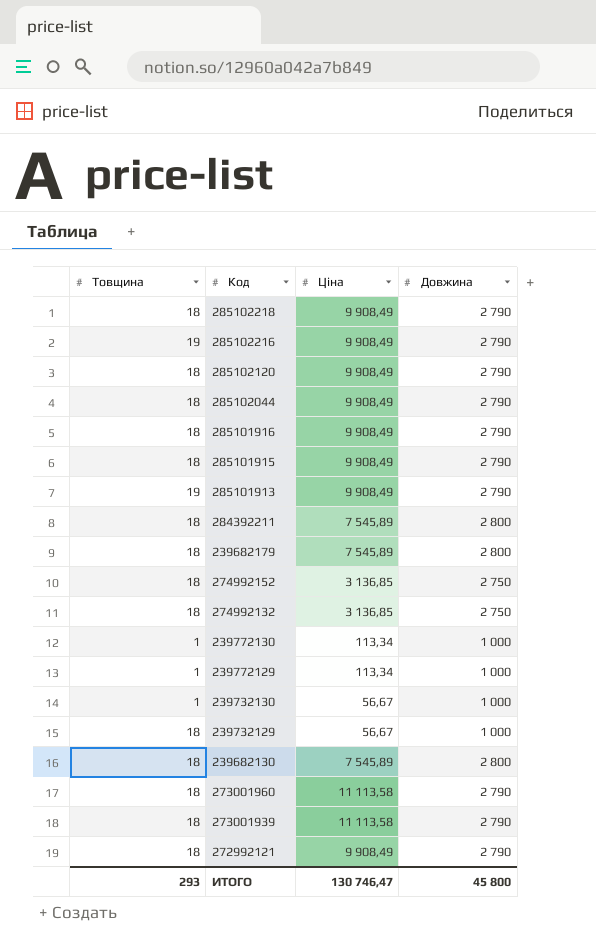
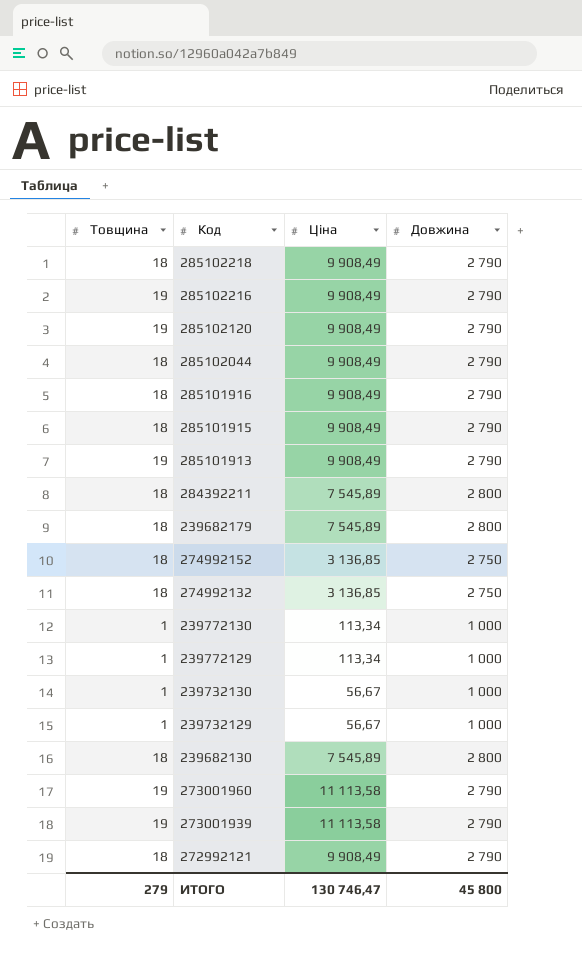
285102120 | Товщина: 18 -> 19
239732129 | Товщина: 18 -> 1
273001960 | Товщина: 18 -> 19
273001939 | Товщина: 18 -> 19
ИТОГО | Товщина: 293 -> 279

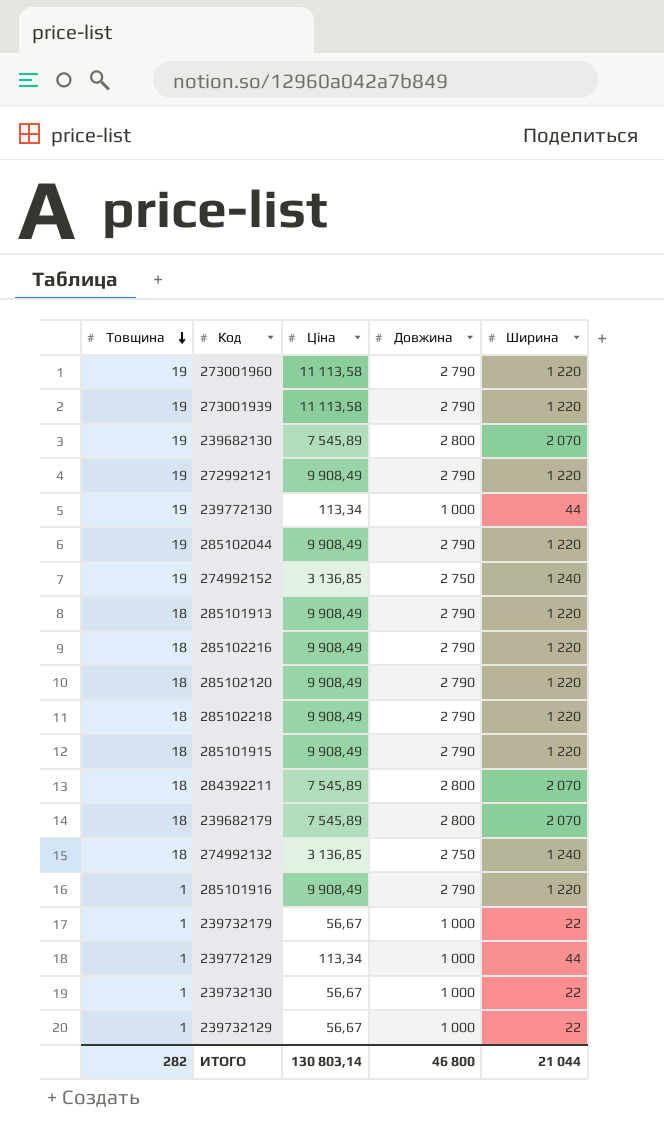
row order: none -> Товщина descending
column Ширина | position: none -> 5
239682130 | Товщина: 18 -> 19
272992121 | Товщина: 18 -> 19
239772130 | Товщина: 1 -> 19
285102044 | Товщина: 18 -> 19
274992152 | Товщина: 18 -> 19
285101913 | Товщина: 19 -> 18
285102216 | Товщина: 19 -> 18
285102120 | Товщина: 19 -> 18
285101916 | Товщина: 18 -> 1
row 239732179: none -> 1 | 56,67 | 1 000 | 22
ИТОГО | Товщина: 279 -> 282
ИТОГО | Ціна: 130 746,47 -> 130 803,14
ИТОГО | Довжина: 45 800 -> 46 800

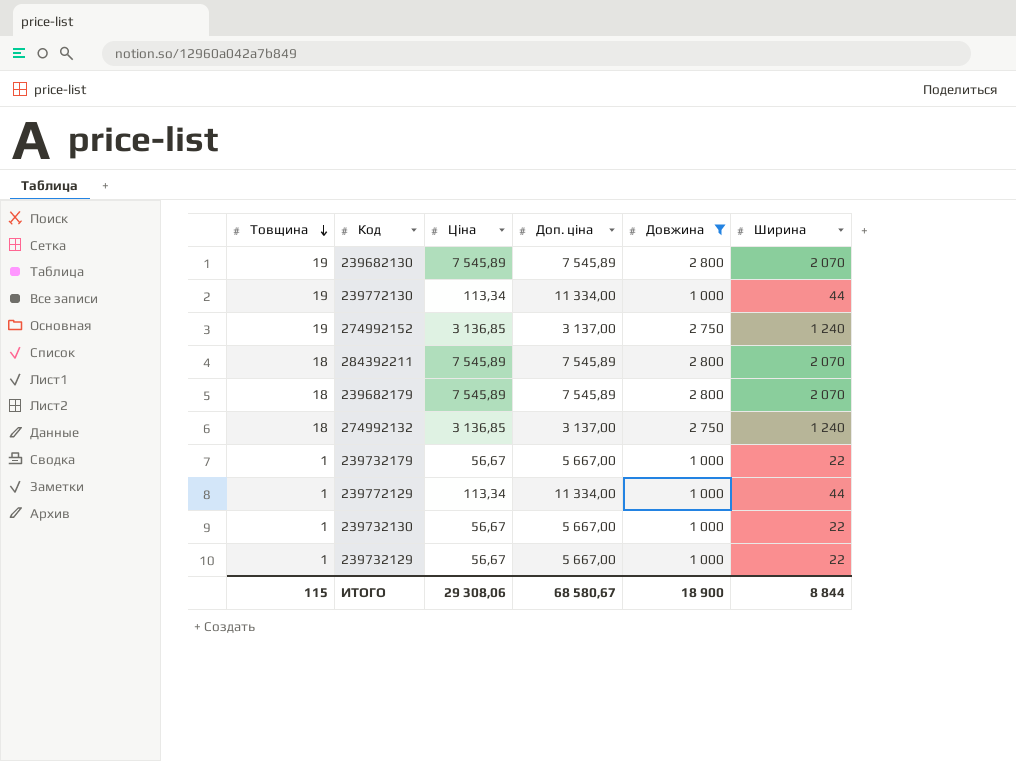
filter: none -> Довжина != 2 790
column Доп. ціна | position: none -> 4
ИТОГО | Товщина: 282 -> 115
ИТОГО | Ціна: 130 803,14 -> 29 308,06
ИТОГО | Довжина: 46 800 -> 18 900
ИТОГО | Ширина: 21 044 -> 8 844

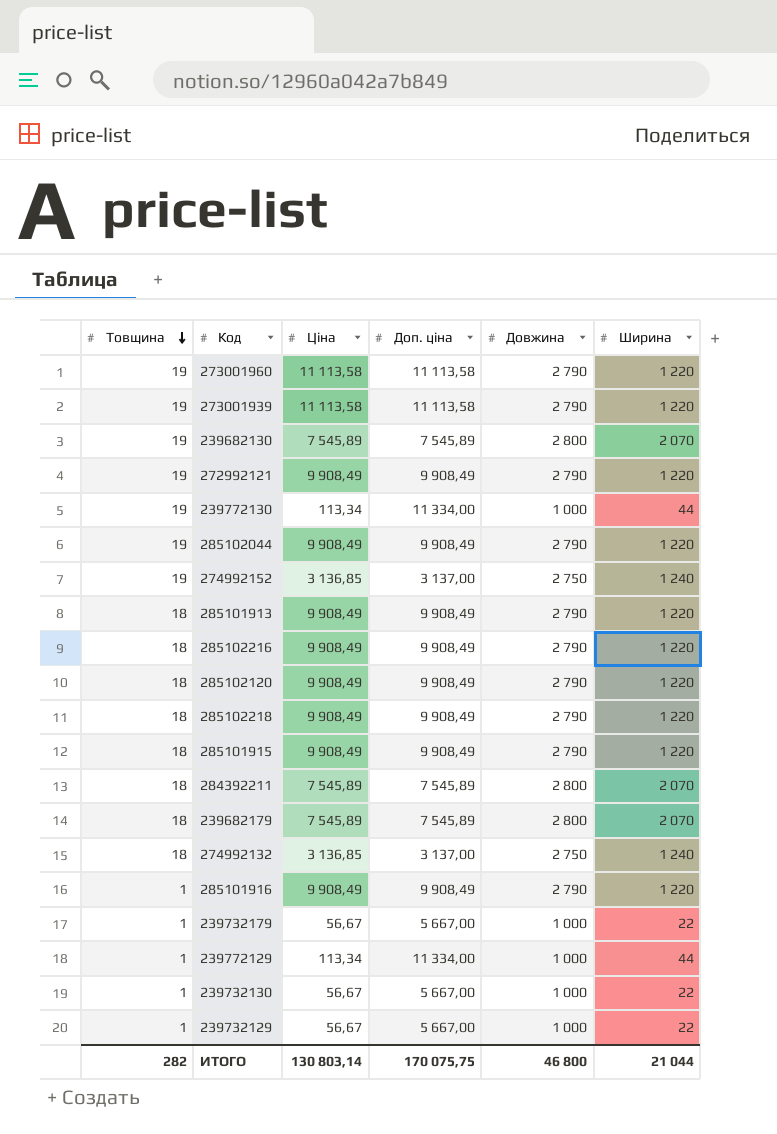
filter: Довжина != 2 790 -> none
ИТОГО | Товщина: 115 -> 282
ИТОГО | Ціна: 29 308,06 -> 130 803,14
ИТОГО | Доп. ціна: 68 580,67 -> 170 075,75
ИТОГО | Довжина: 18 900 -> 46 800
ИТОГО | Ширина: 8 844 -> 21 044

